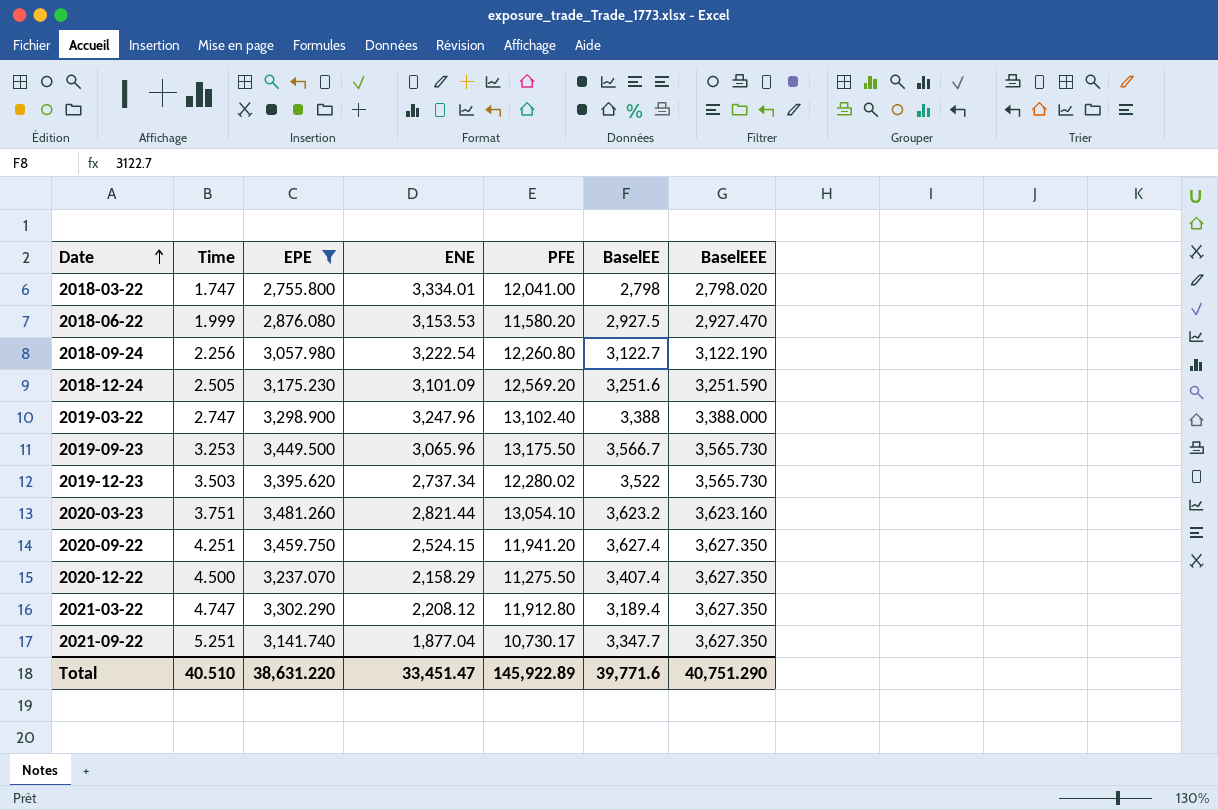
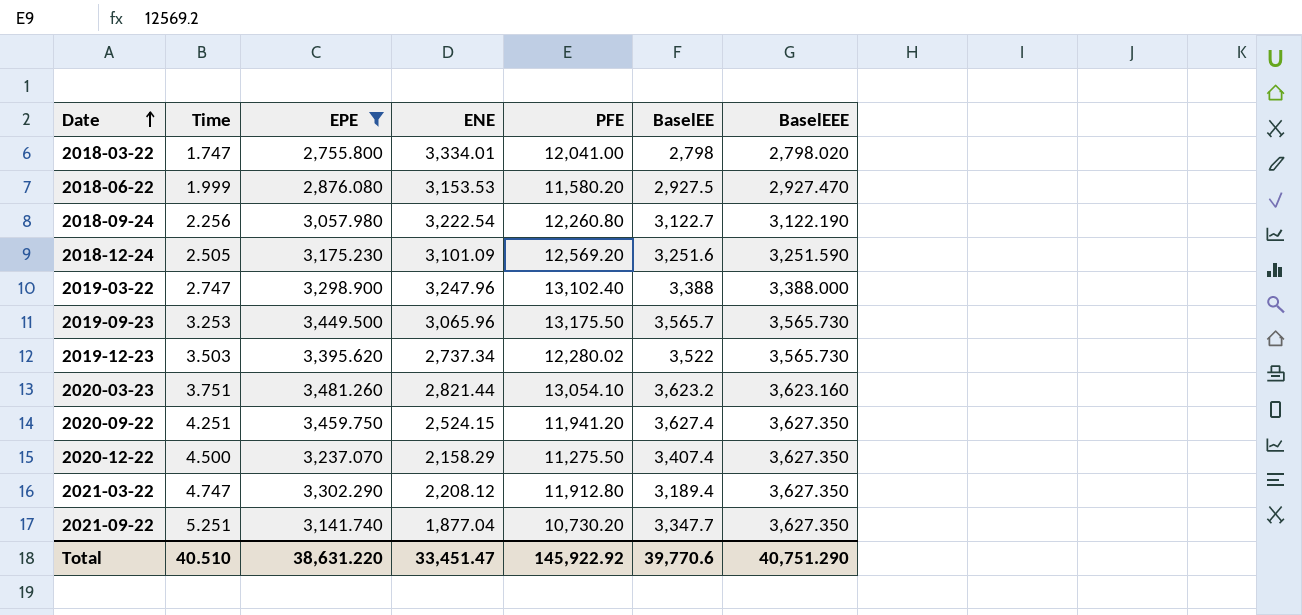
2019-09-23 | BaselEE: 3,566.7 -> 3,565.7
2021-09-22 | PFE: 10,730.17 -> 10,730.20
Total | PFE: 145,922.89 -> 145,922.92
Total | BaselEE: 39,771.6 -> 39,770.6

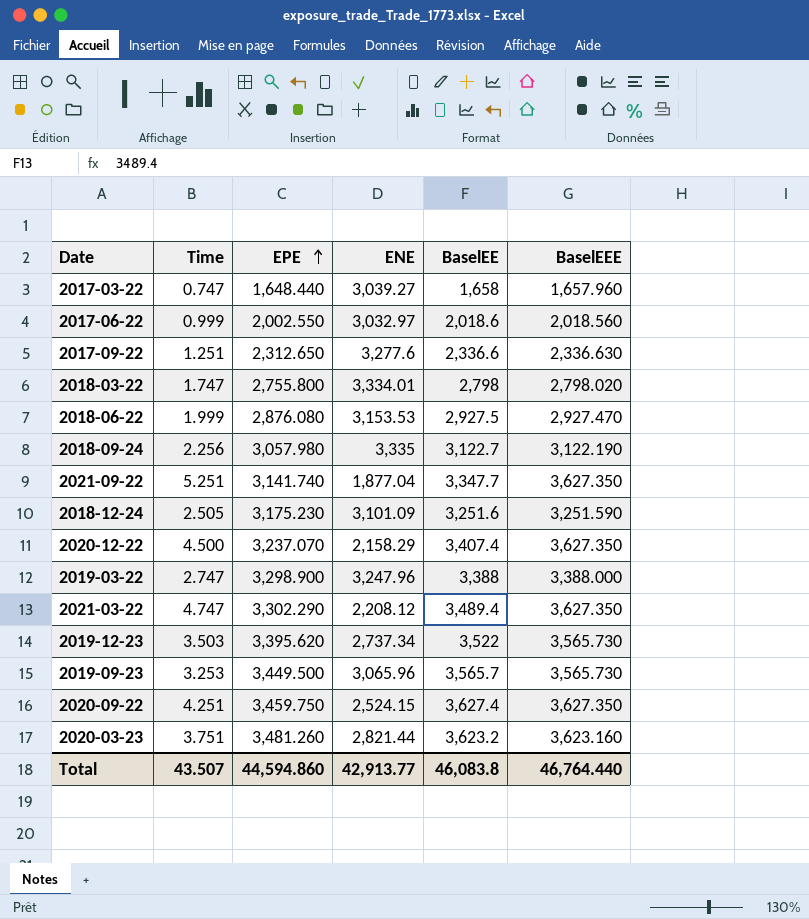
filter: EPE >= 2,755.800 -> none
row order: Date ascending -> EPE ascending
column PFE | position: 5 -> none
2018-09-24 | ENE: 3,222.54 -> 3,335
2021-03-22 | BaselEE: 3,189.4 -> 3,489.4
Total | Time: 40.510 -> 43.507
Total | EPE: 38,631.220 -> 44,594.860
Total | ENE: 33,451.47 -> 42,913.77
Total | BaselEE: 39,770.6 -> 46,083.8
Total | BaselEEE: 40,751.290 -> 46,764.440

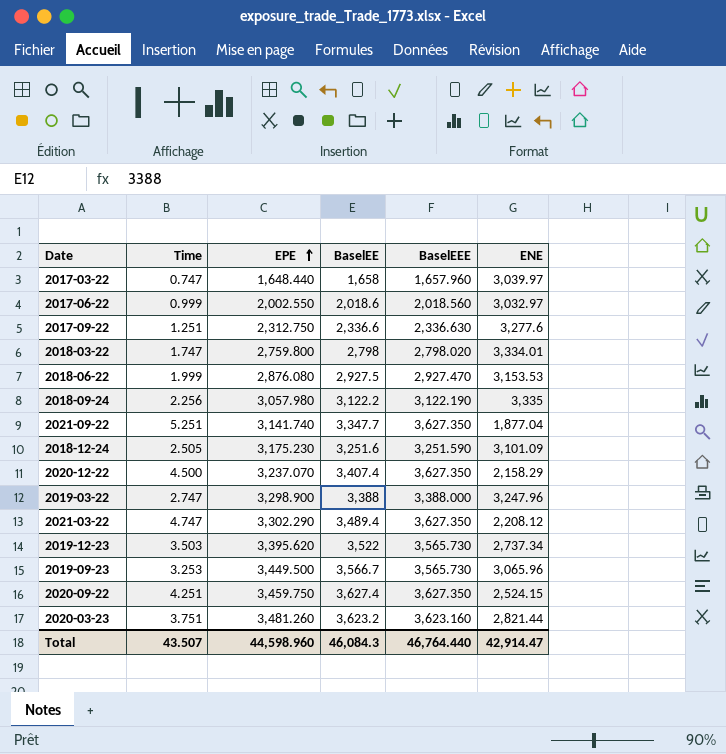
column ENE | position: 4 -> 6
2017-03-22 | ENE: 3,039.27 -> 3,039.97
2017-09-22 | EPE: 2,312.650 -> 2,312.750
2018-03-22 | EPE: 2,755.800 -> 2,759.800
2018-09-24 | BaselEE: 3,122.7 -> 3,122.2
2019-09-23 | BaselEE: 3,565.7 -> 3,566.7
Total | EPE: 44,594.860 -> 44,598.960
Total | BaselEE: 46,083.8 -> 46,084.3
Total | ENE: 42,913.77 -> 42,914.47

